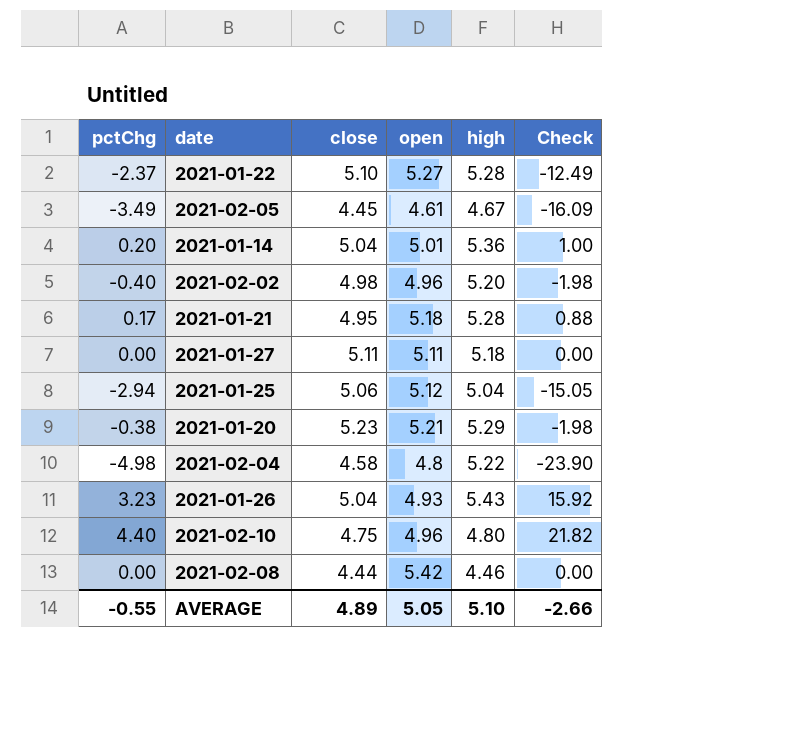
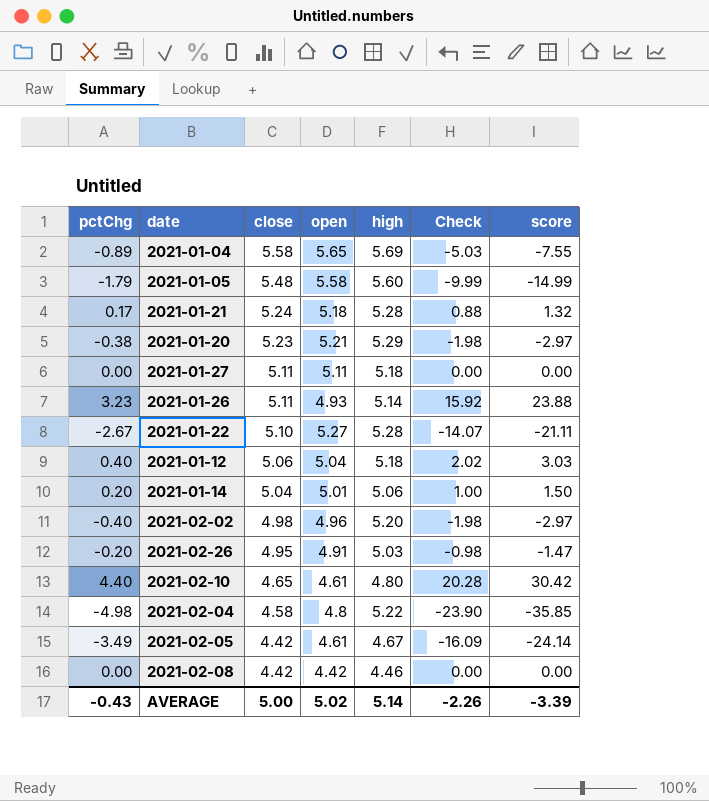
row order: none -> close descending
column score | formula: none -> [Check] * 1.5
row 2021-01-25: -2.94 | 5.06 | 5.12 | 5.04 | -15.05 -> none
row 2021-01-04: none -> -0.89 | 5.58 | 5.65 | 5.69 | -5.03 | -7.55
row 2021-01-05: none -> -1.79 | 5.48 | 5.58 | 5.60 | -9.99 | -14.99
2021-01-21 | close: 4.95 -> 5.24
2021-01-26 | close: 5.04 -> 5.11
2021-01-26 | high: 5.43 -> 5.14
2021-01-22 | pctChg: -2.37 -> -2.67
2021-01-22 | Check: -12.49 -> -14.07
row 2021-01-12: none -> 0.40 | 5.06 | 5.04 | 5.18 | 2.02 | 3.03
2021-01-14 | high: 5.36 -> 5.06
row 2021-02-26: none -> -0.20 | 4.95 | 4.91 | 5.03 | -0.98 | -1.47
2021-02-10 | close: 4.75 -> 4.65
2021-02-10 | open: 4.96 -> 4.61
2021-02-10 | Check: 21.82 -> 20.28
2021-02-05 | close: 4.45 -> 4.42
2021-02-08 | close: 4.44 -> 4.42
2021-02-08 | open: 5.42 -> 4.42
AVERAGE | pctChg: -0.55 -> -0.43
AVERAGE | close: 4.89 -> 5.00
AVERAGE | open: 5.05 -> 5.02
AVERAGE | high: 5.10 -> 5.14
AVERAGE | Check: -2.66 -> -2.26

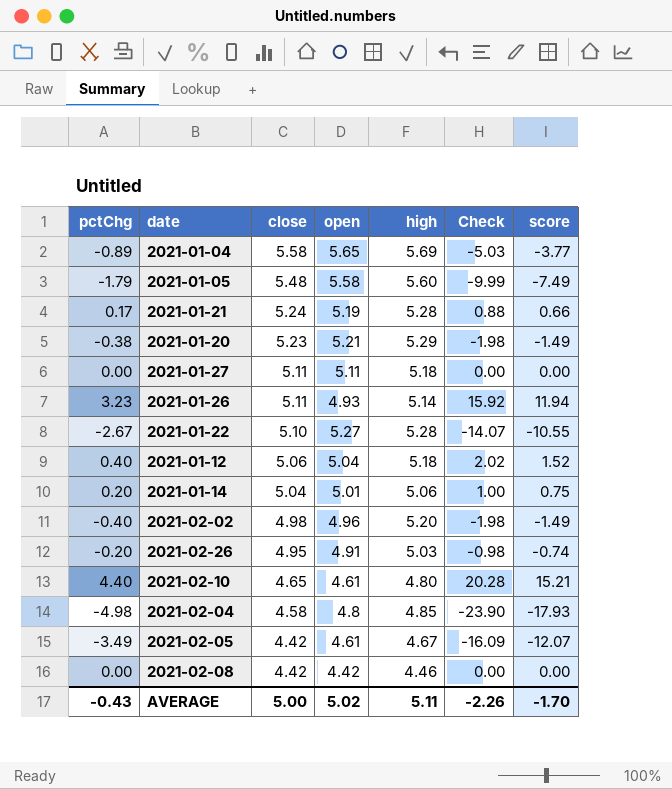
column score | formula: [Check] * 1.5 -> [Check] * 0.75
2021-01-21 | open: 5.18 -> 5.19
2021-02-04 | high: 5.22 -> 4.85
AVERAGE | high: 5.14 -> 5.11
AVERAGE | score: -3.39 -> -1.70

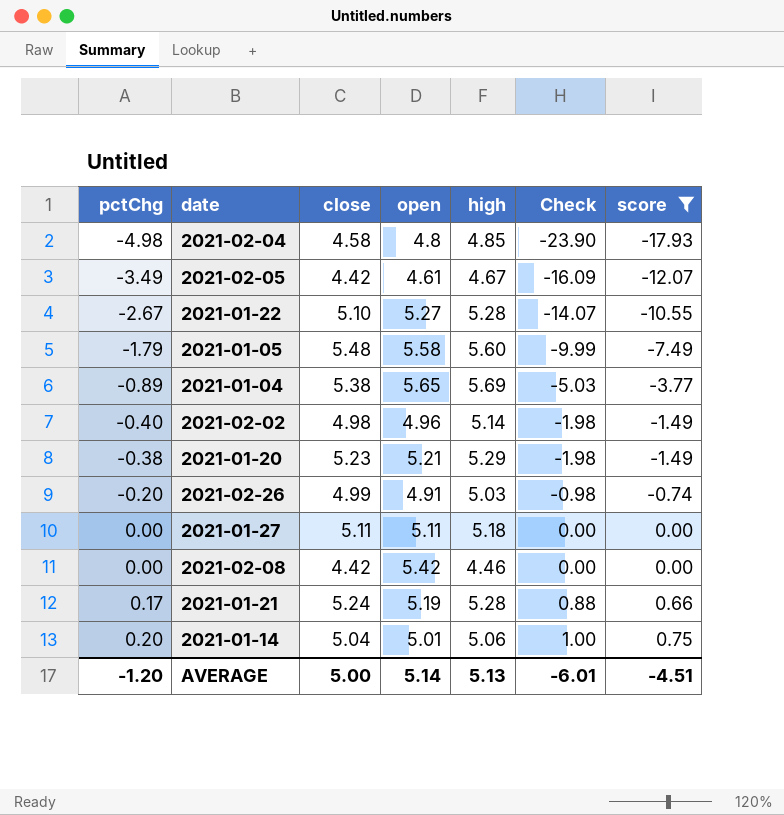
filter: none -> score <= 0.75
row order: close descending -> pctChg ascending
2021-01-04 | close: 5.58 -> 5.38
2021-02-02 | high: 5.20 -> 5.14
2021-02-26 | close: 4.95 -> 4.99
2021-02-08 | open: 4.42 -> 5.42
AVERAGE | pctChg: -0.43 -> -1.20
AVERAGE | open: 5.02 -> 5.14
AVERAGE | high: 5.11 -> 5.13
AVERAGE | Check: -2.26 -> -6.01
AVERAGE | score: -1.70 -> -4.51

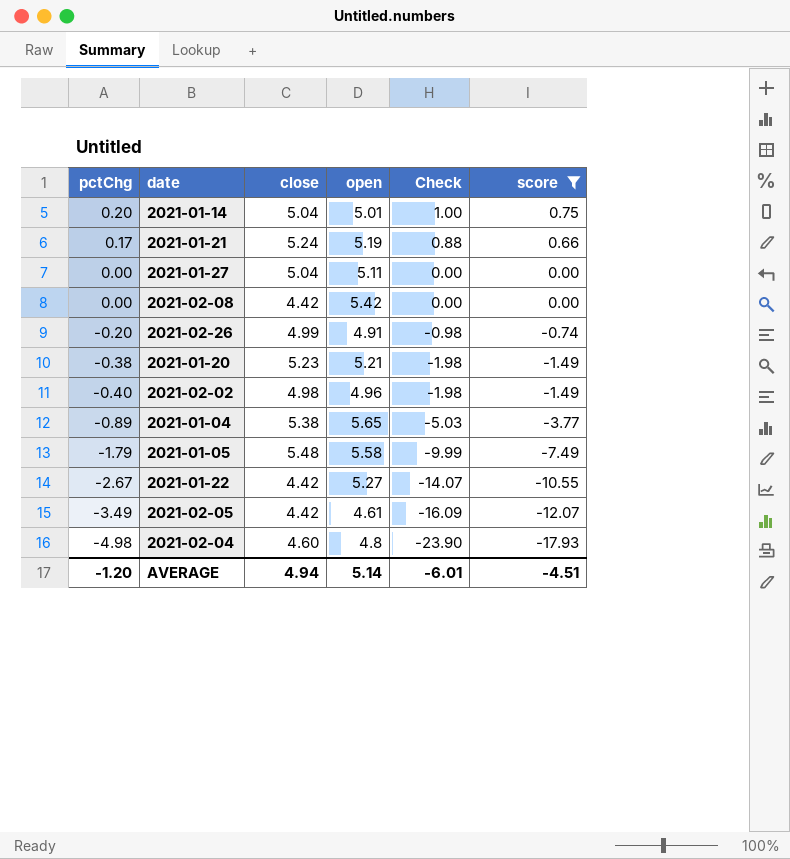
row order: pctChg ascending -> pctChg descending
column high | position: 5 -> none
2021-01-27 | close: 5.11 -> 5.04
2021-01-22 | close: 5.10 -> 4.42
2021-02-04 | close: 4.58 -> 4.60
AVERAGE | close: 5.00 -> 4.94

